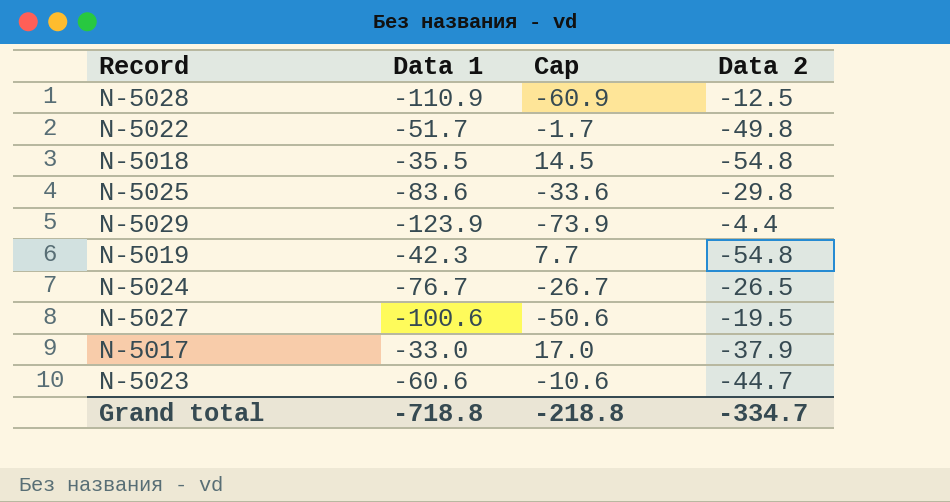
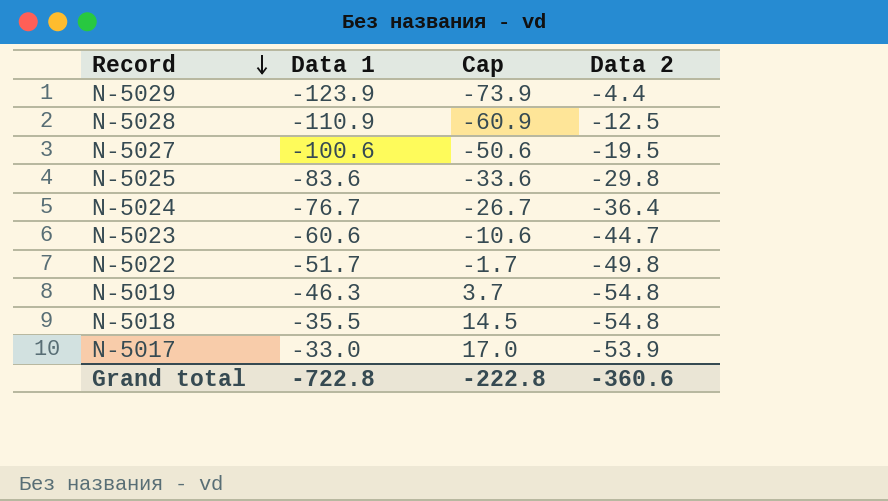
row order: none -> Record descending
N-5024 | Data 2: -26.5 -> -36.4
N-5019 | Data 1: -42.3 -> -46.3
N-5019 | Cap: 7.7 -> 3.7
N-5017 | Data 2: -37.9 -> -53.9
Grand total | Data 1: -718.8 -> -722.8
Grand total | Cap: -218.8 -> -222.8
Grand total | Data 2: -334.7 -> -360.6

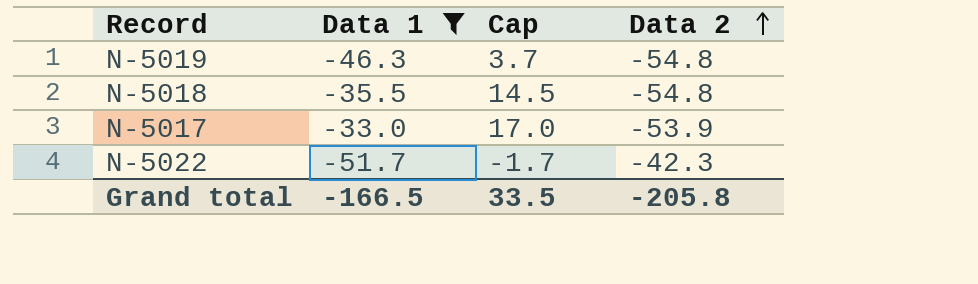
filter: none -> Data 1 >= -51.7
row order: Record descending -> Data 2 ascending
N-5022 | Data 2: -49.8 -> -42.3
Grand total | Data 1: -722.8 -> -166.5
Grand total | Cap: -222.8 -> 33.5
Grand total | Data 2: -360.6 -> -205.8

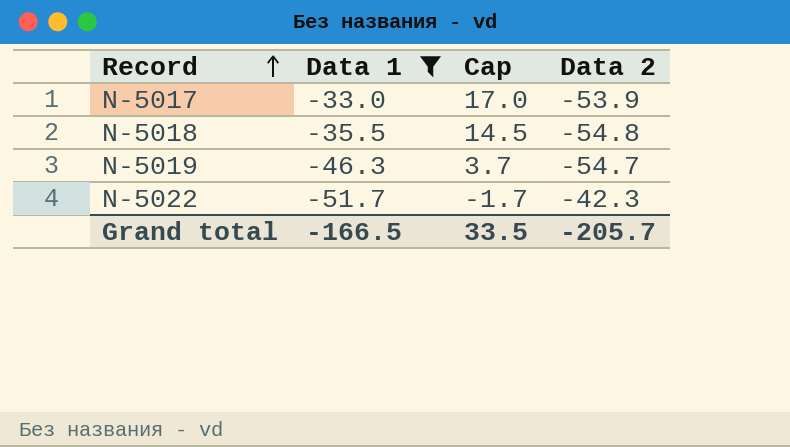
row order: Data 2 ascending -> Record ascending
N-5019 | Data 2: -54.8 -> -54.7
Grand total | Data 2: -205.8 -> -205.7

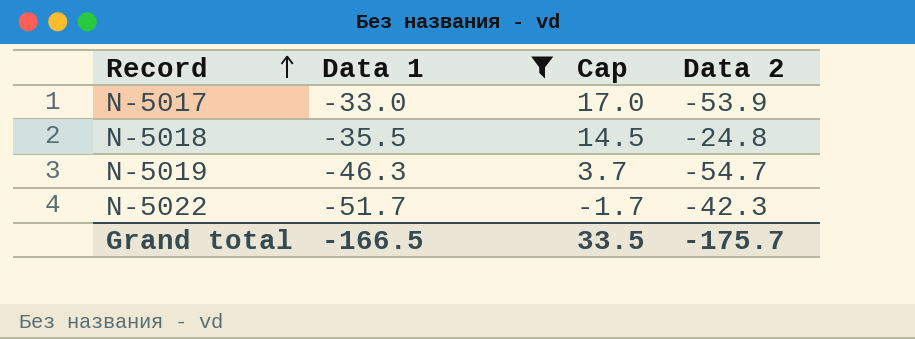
N-5018 | Data 2: -54.8 -> -24.8
Grand total | Data 2: -205.7 -> -175.7

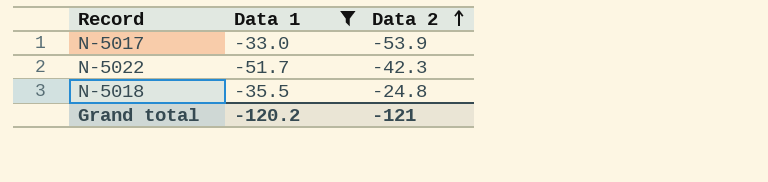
row order: Record ascending -> Data 2 ascending
column Cap | formula: [Data 1] + 50 -> none
row N-5019: -46.3 | 3.7 | -54.7 -> none
Grand total | Data 1: -166.5 -> -120.2
Grand total | Data 2: -175.7 -> -121

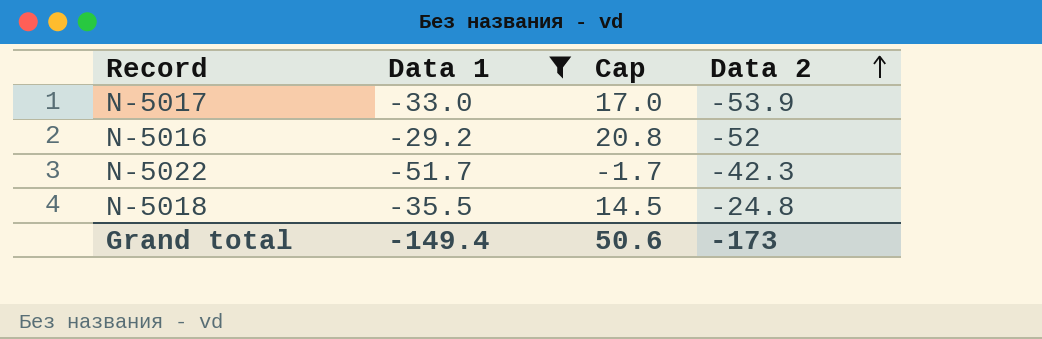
column Cap | formula: none -> [Data 1] + 50
row N-5016: none -> -29.2 | 20.8 | -52
Grand total | Data 1: -120.2 -> -149.4
Grand total | Data 2: -121 -> -173

